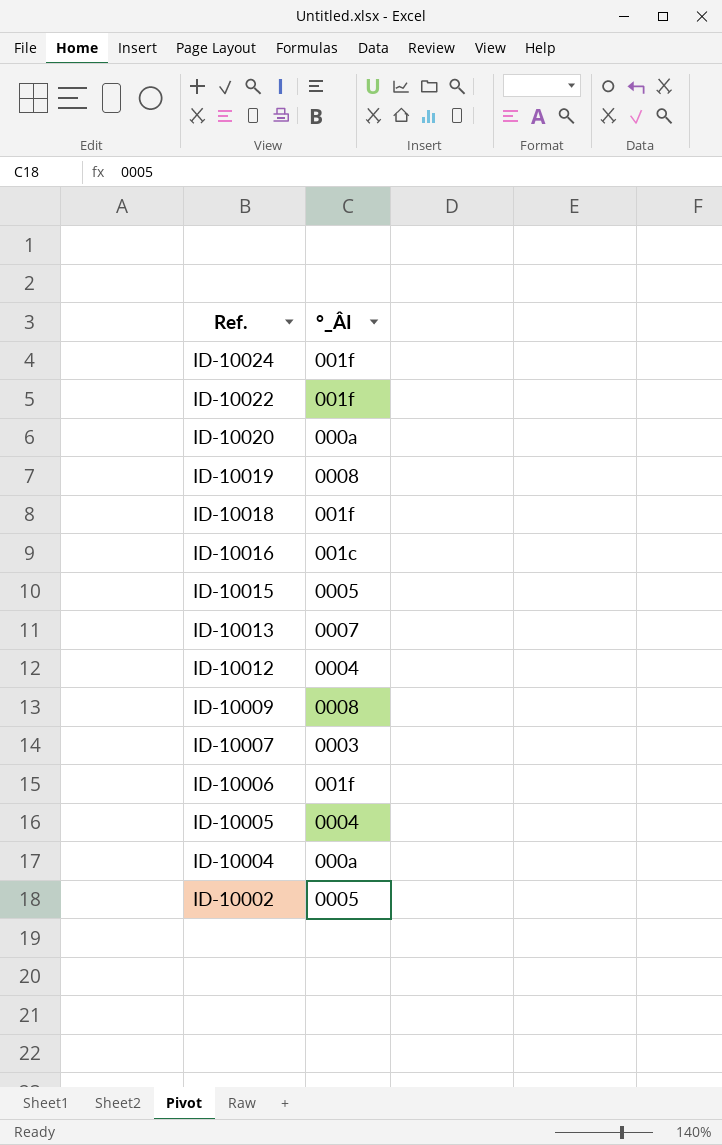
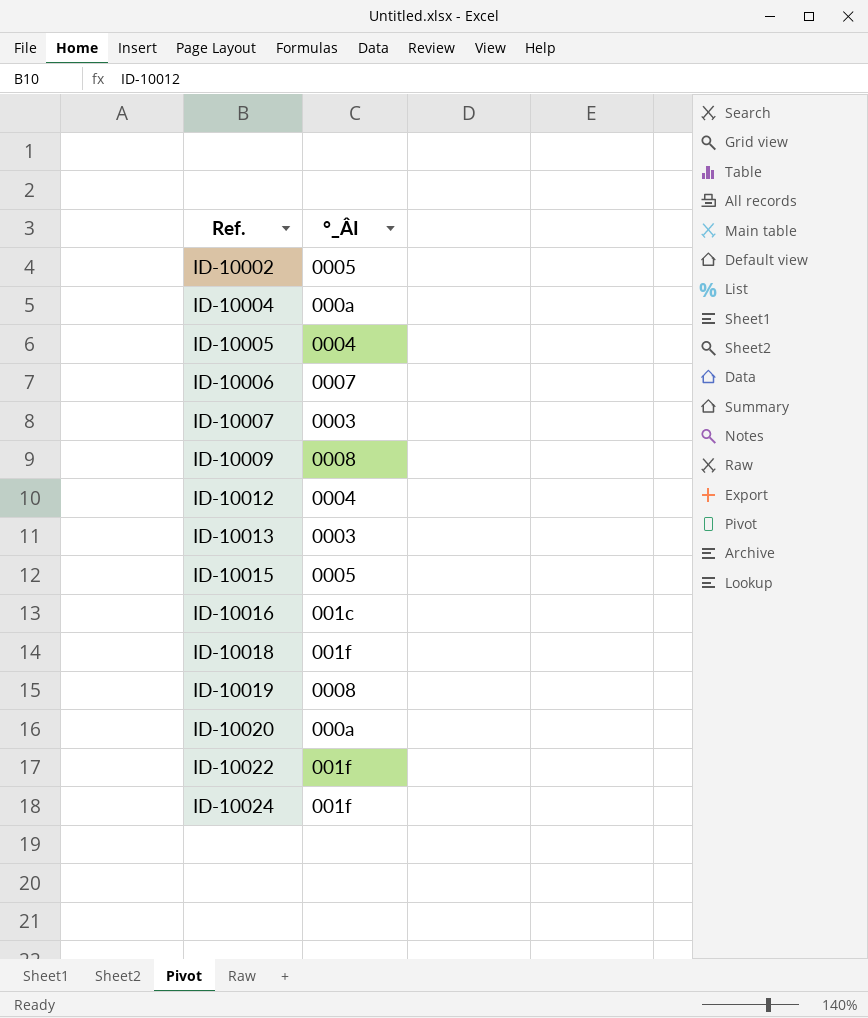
row order: Ref. descending -> Ref. ascending
ID-10006 | °_ÂI: 001f -> 0007
ID-10013 | °_ÂI: 0007 -> 0003

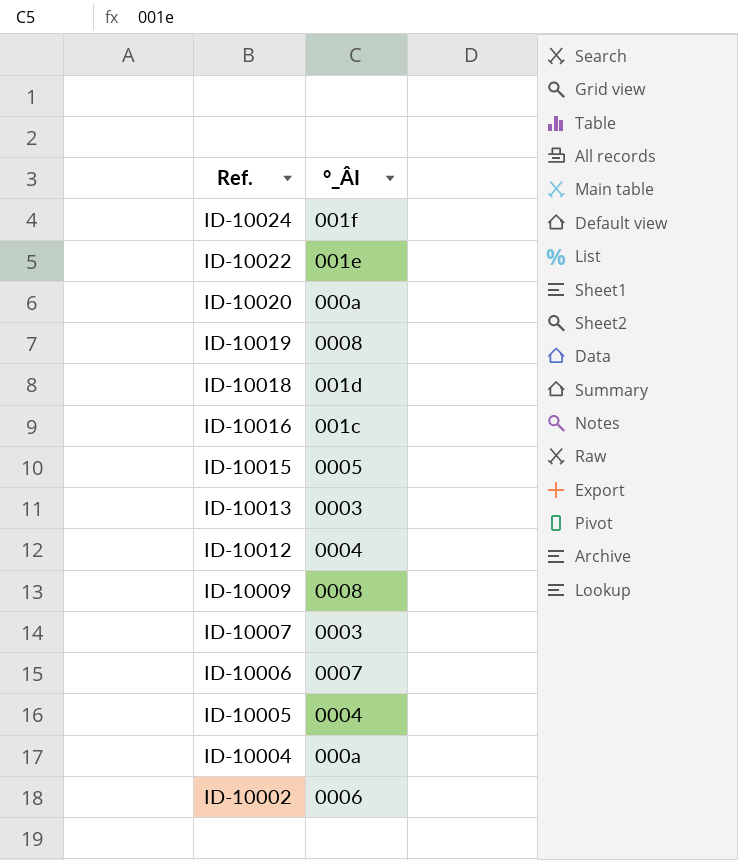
row order: Ref. ascending -> Ref. descending
ID-10022 | °_ÂI: 001f -> 001e
ID-10018 | °_ÂI: 001f -> 001d
ID-10002 | °_ÂI: 0005 -> 0006

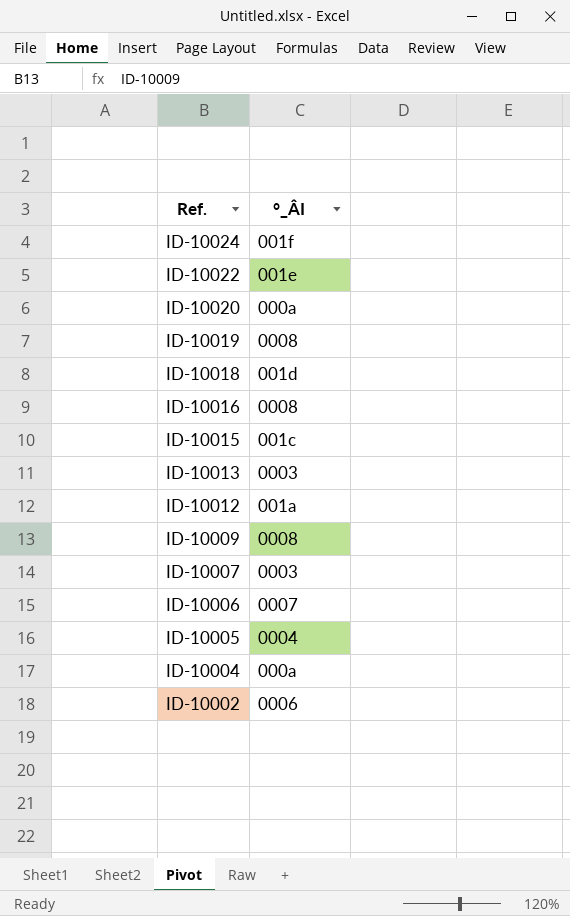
ID-10016 | °_ÂI: 001c -> 0008
ID-10015 | °_ÂI: 0005 -> 001c
ID-10012 | °_ÂI: 0004 -> 001a

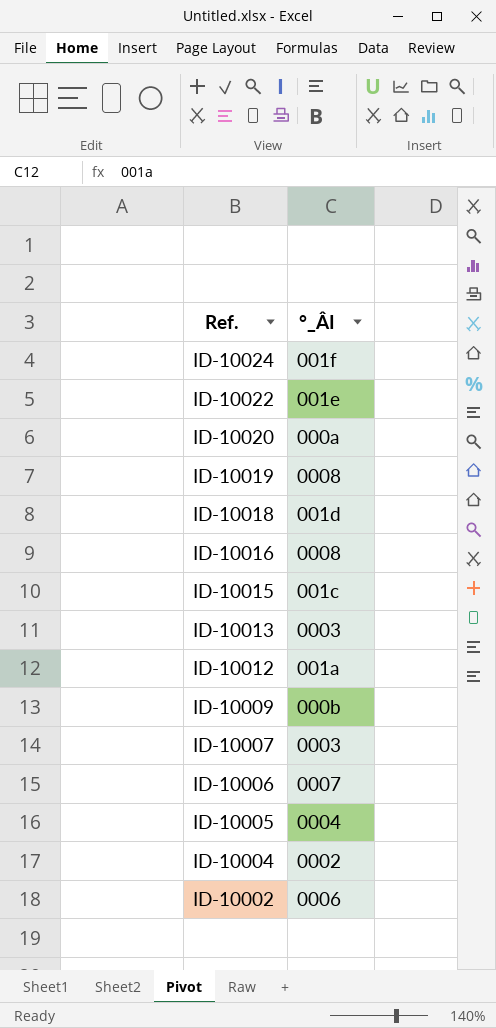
ID-10009 | °_ÂI: 0008 -> 000b
ID-10004 | °_ÂI: 000a -> 0002

